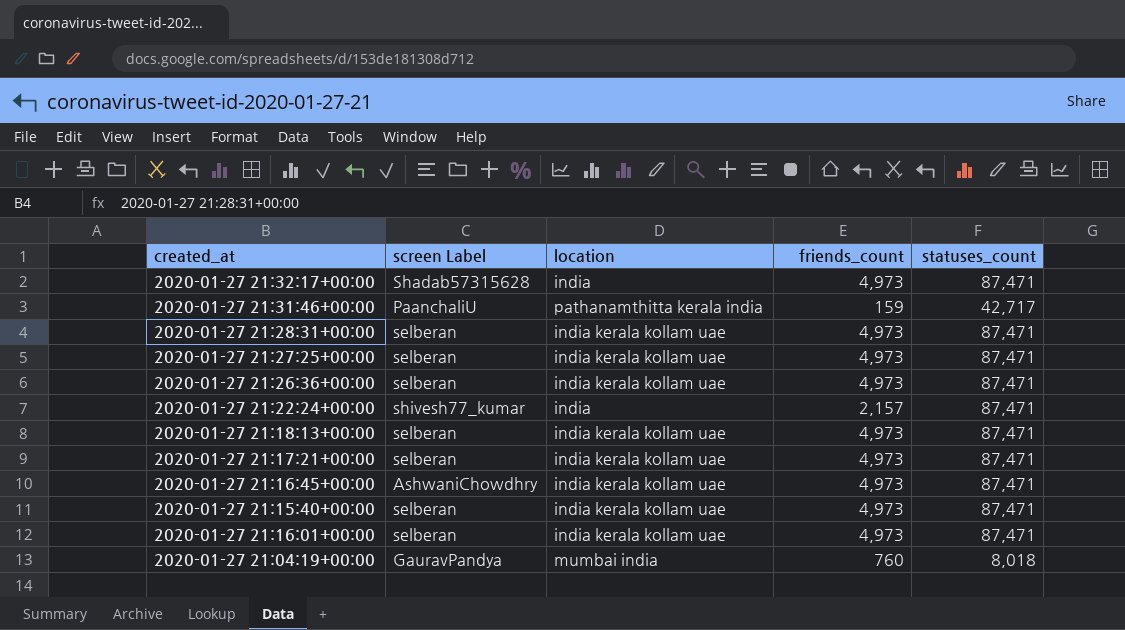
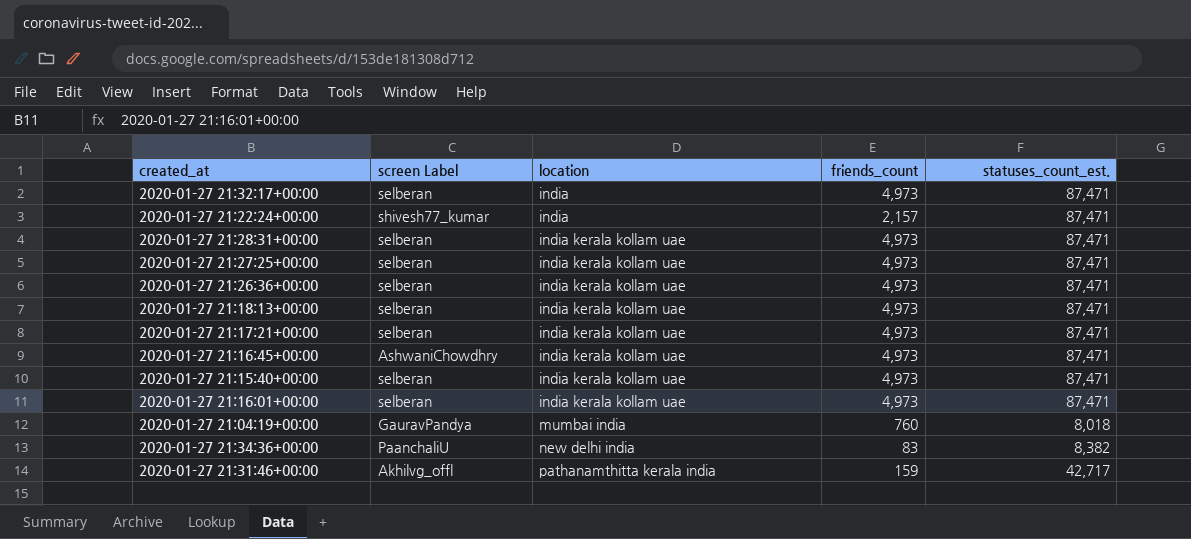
row order: none -> location ascending
column name: statuses_count -> statuses_count_est.
2020-01-27 21:32:17+00:00 | screen Label: Shadab57315628 -> selberan
row 2020-01-27 21:34:36+00:00: none -> PaanchaliU | new delhi india | 83 | 8,382
2020-01-27 21:31:46+00:00 | screen Label: PaanchaliU -> Akhilvg_offl

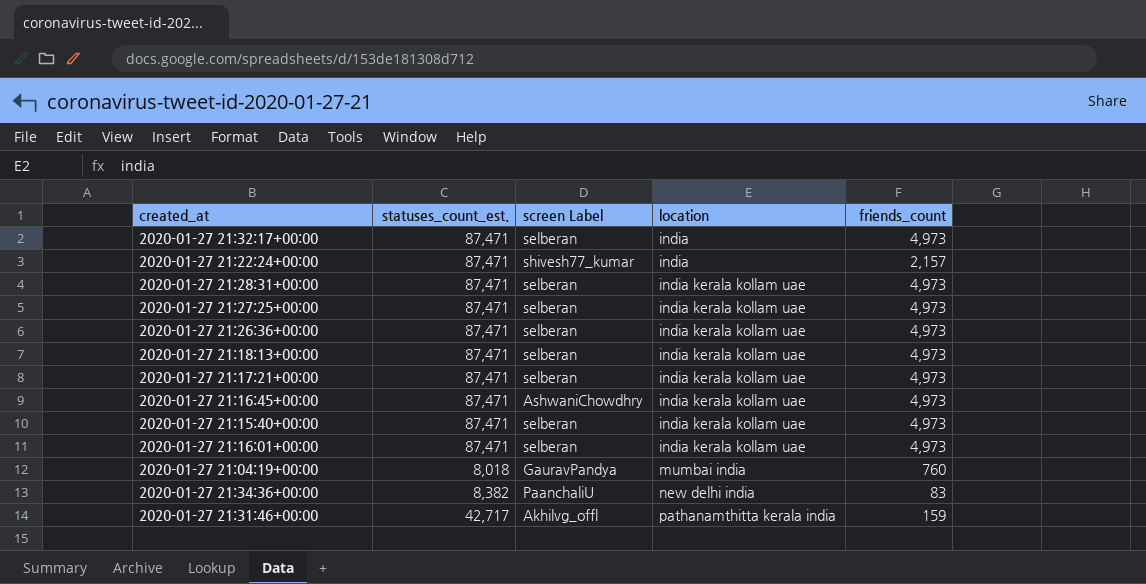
column statuses_count_est. | position: 5 -> 2

